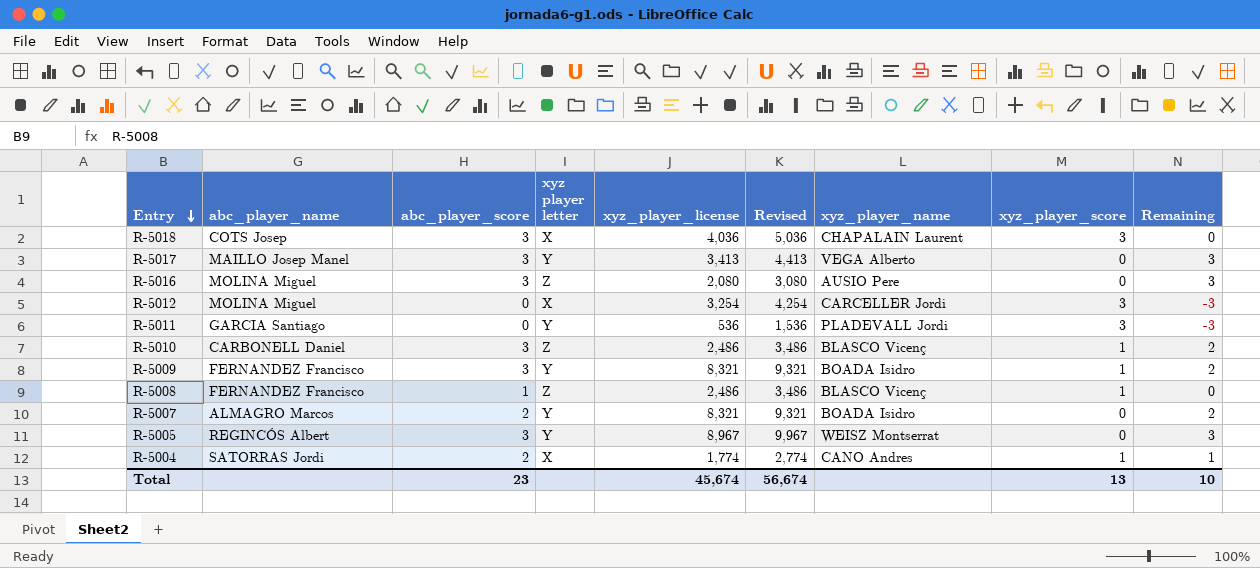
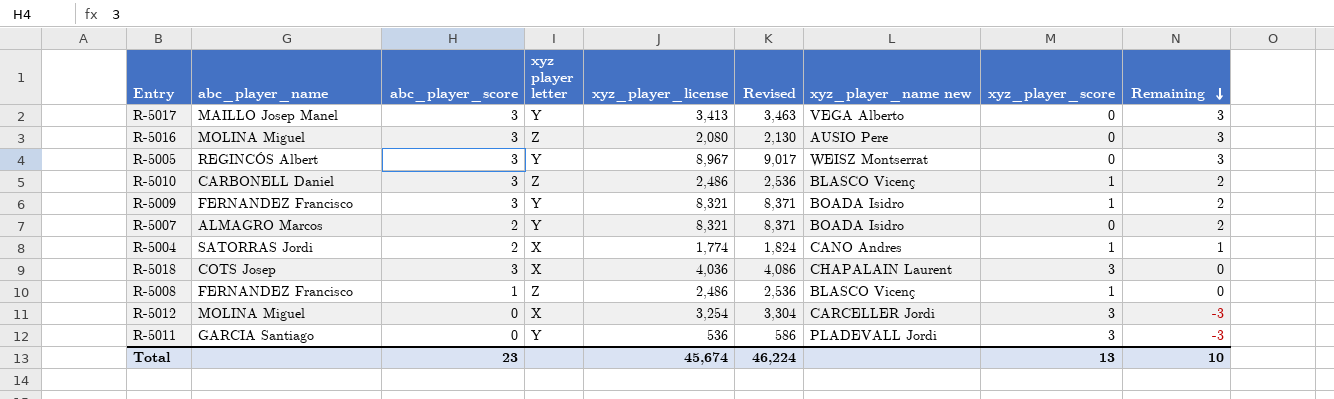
row order: Entry descending -> Remaining descending
column Revised | formula: [xyz_player_license] + 1000 -> [xyz_player_license] + 50
column name: xyz_player_name -> xyz_player_name new
Total | Revised: 56,674 -> 46,224

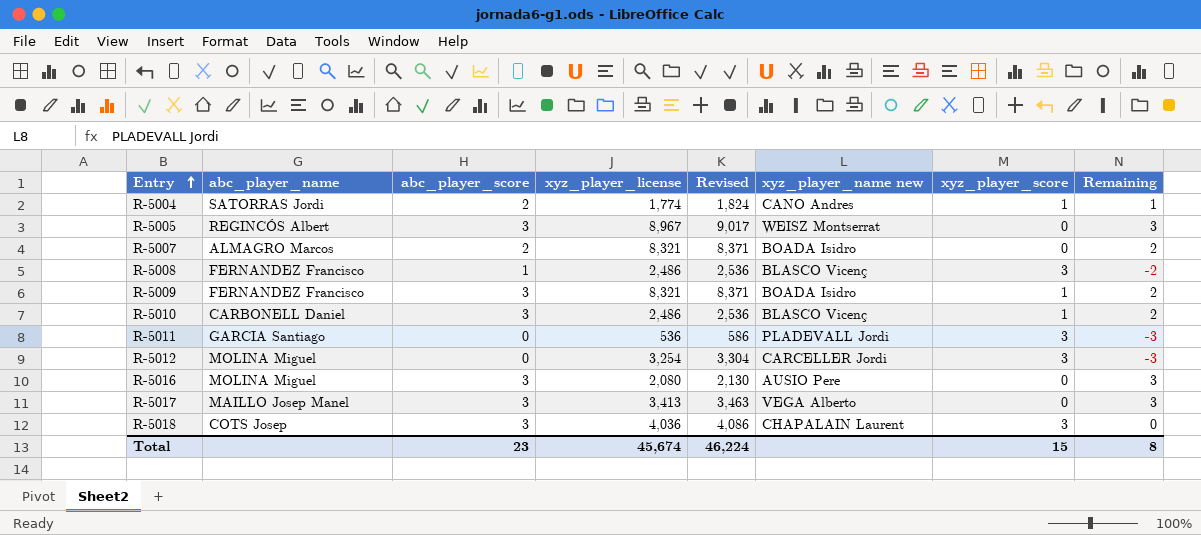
row order: Remaining descending -> Entry ascending
column xyz player letter | position: 4 -> none
R-5008 | xyz_player_score: 1 -> 3
R-5008 | Remaining: 0 -> -2
Total | xyz_player_score: 13 -> 15
Total | Remaining: 10 -> 8

